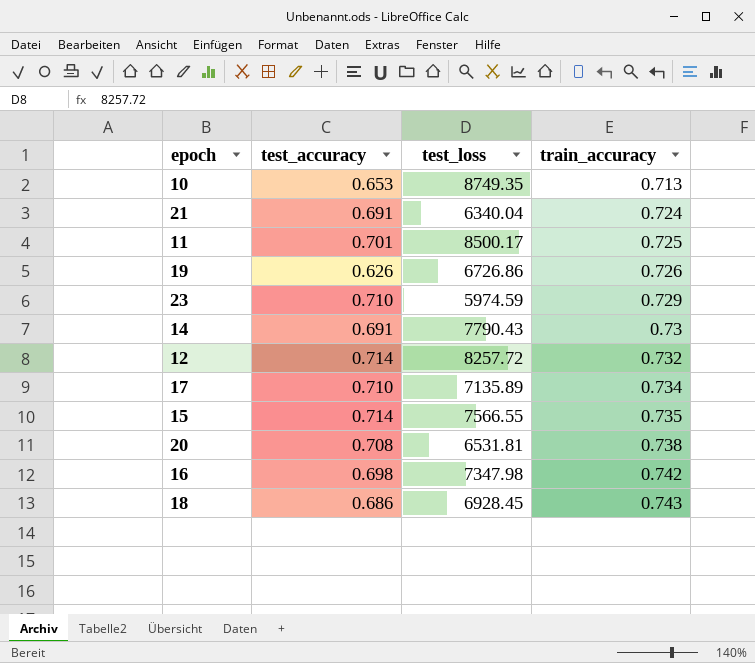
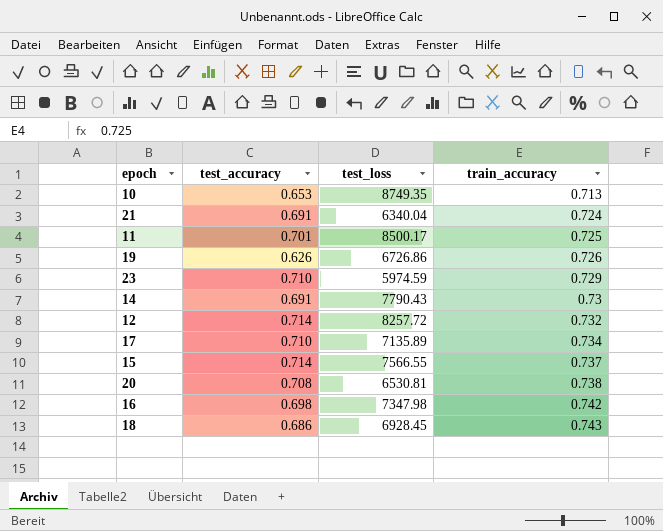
15 | train_accuracy: 0.735 -> 0.737
20 | test_loss: 6531.81 -> 6530.81

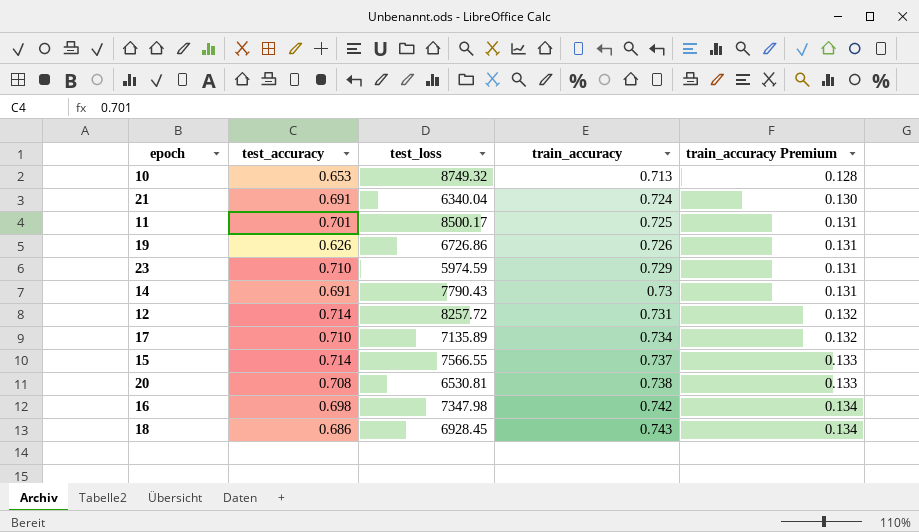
column train_accuracy Premium | formula: none -> [train_accuracy] * 0.18
10 | test_loss: 8749.35 -> 8749.32
12 | train_accuracy: 0.732 -> 0.731

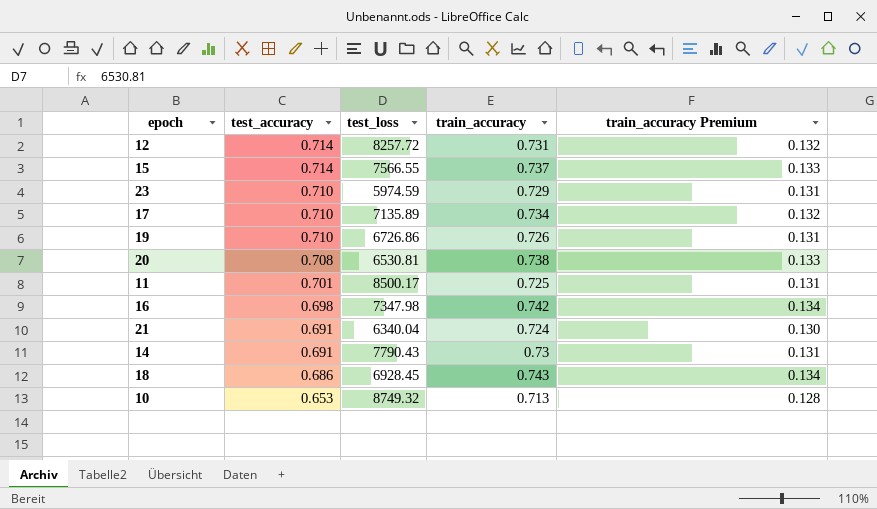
row order: train_accuracy ascending -> test_accuracy descending
19 | test_accuracy: 0.626 -> 0.710

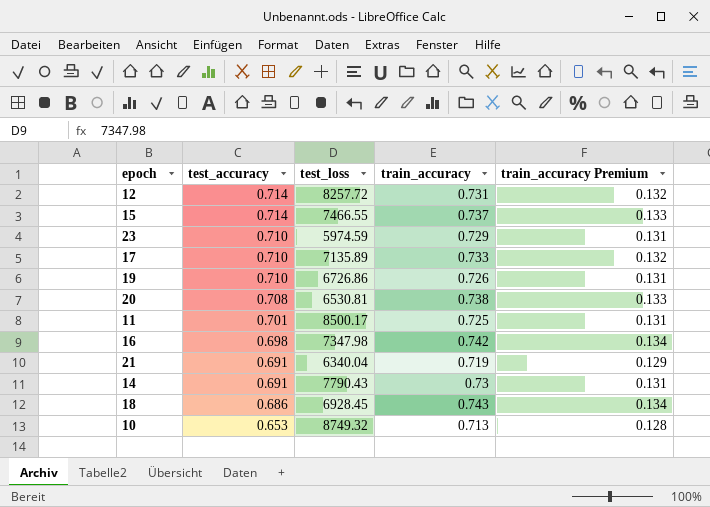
15 | test_loss: 7566.55 -> 7466.55
17 | train_accuracy: 0.734 -> 0.733
21 | train_accuracy: 0.724 -> 0.719
21 | train_accuracy Premium: 0.130 -> 0.129

